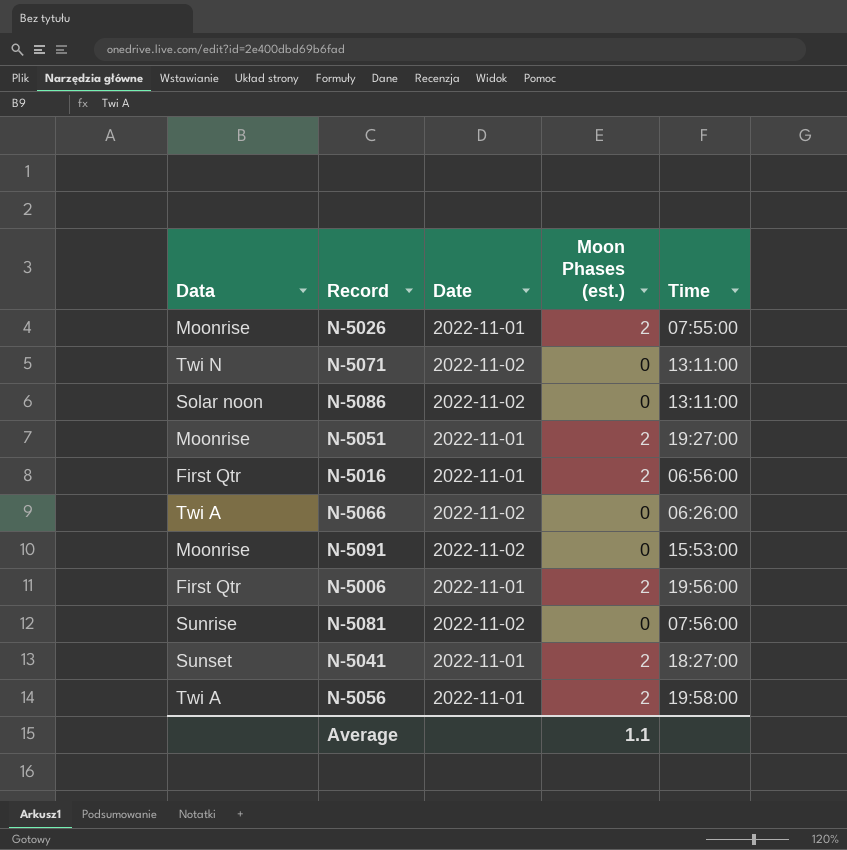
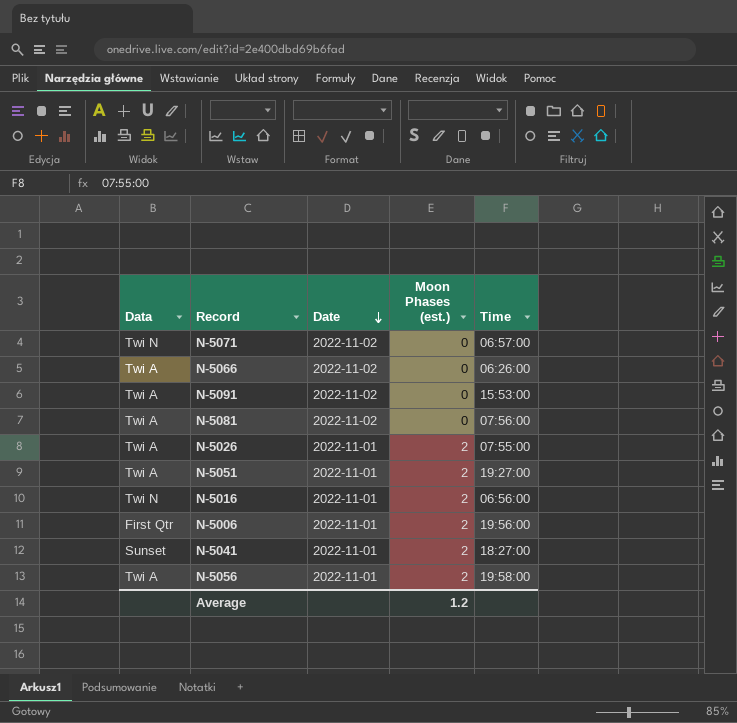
row order: none -> Date descending
row N-5086: Solar noon | 2022-11-02 | 0 | 13:11:00 -> none
N-5071 | Time: 13:11:00 -> 06:57:00
N-5091 | Data: Moonrise -> Twi A
N-5081 | Data: Sunrise -> Twi A
N-5026 | Data: Moonrise -> Twi A
N-5051 | Data: Moonrise -> Twi A
N-5016 | Data: First Qtr -> Twi N
Average | Moon Phases (est.): 1.1 -> 1.2

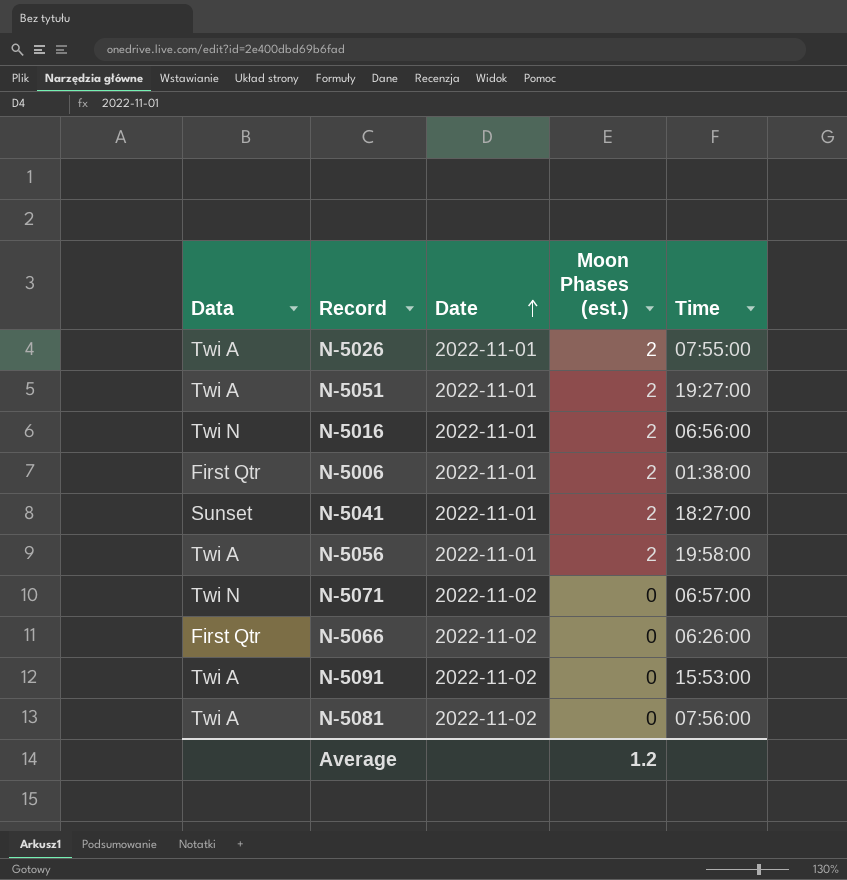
row order: Date descending -> Date ascending
N-5006 | Time: 19:56:00 -> 01:38:00
N-5066 | Data: Twi A -> First Qtr

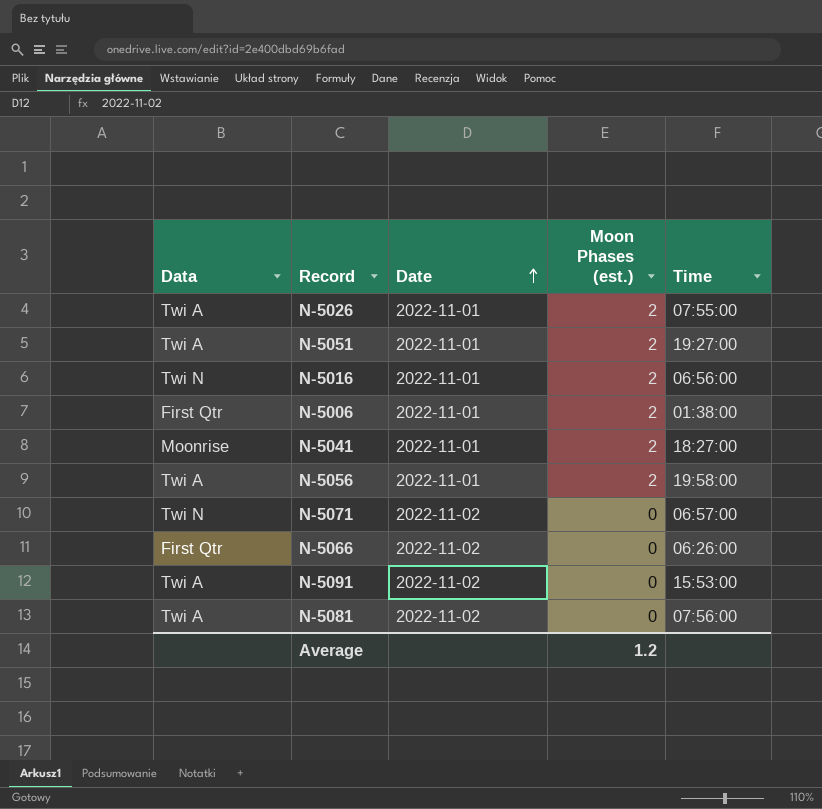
N-5041 | Data: Sunset -> Moonrise

